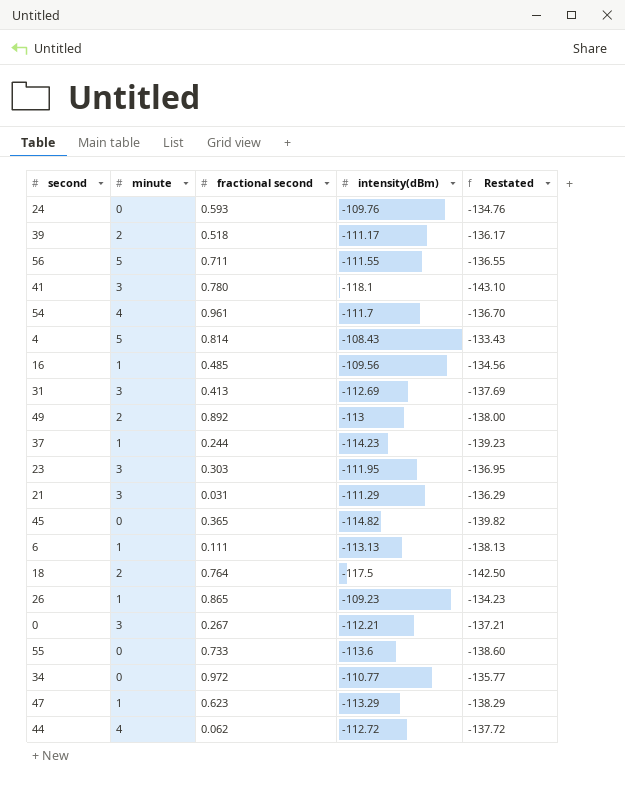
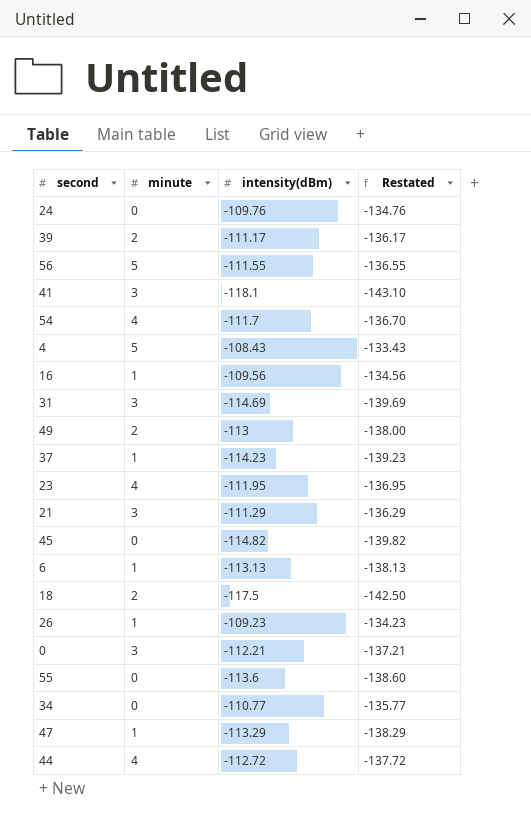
column fractional second | position: 3 -> none
31 | intensity(dBm): -112.69 -> -114.69
31 | Restated: -137.69 -> -139.69
23 | minute: 3 -> 4

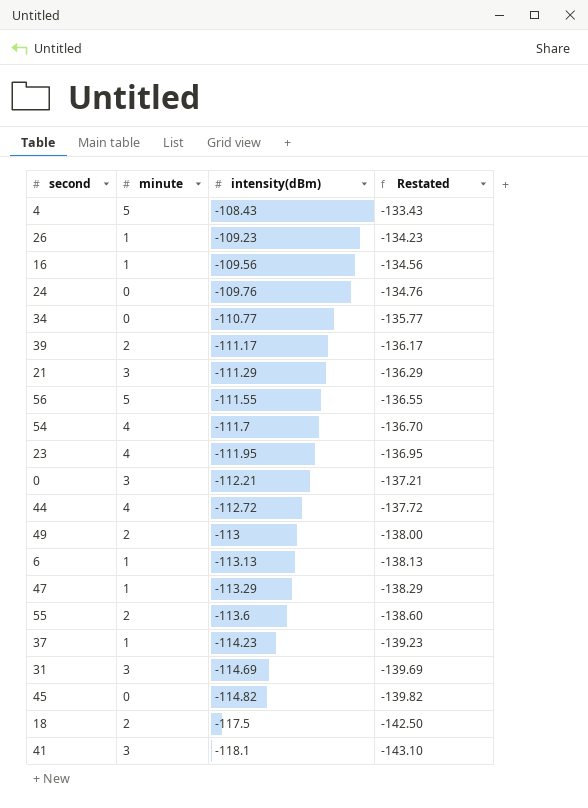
row order: none -> intensity(dBm) descending
55 | minute: 0 -> 2

